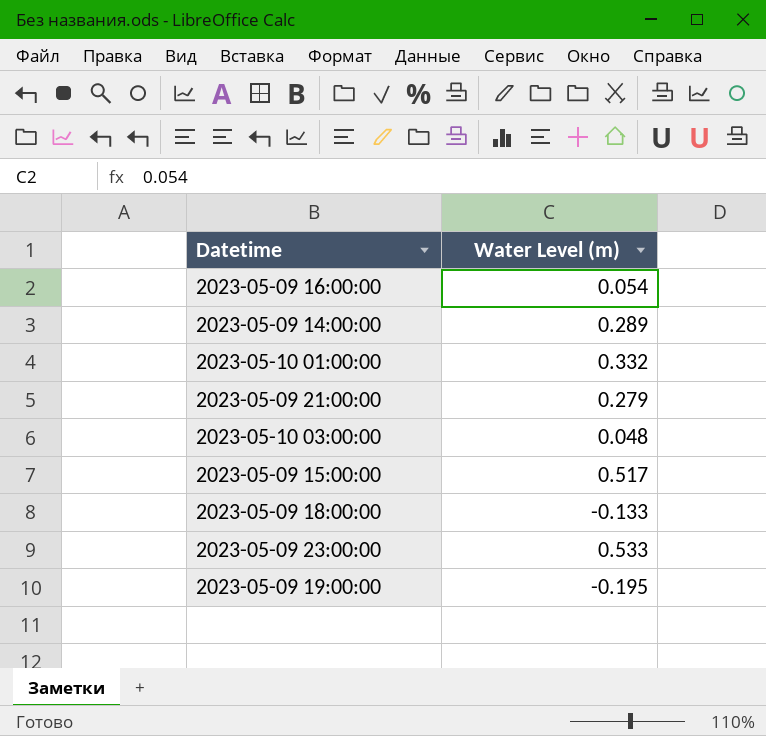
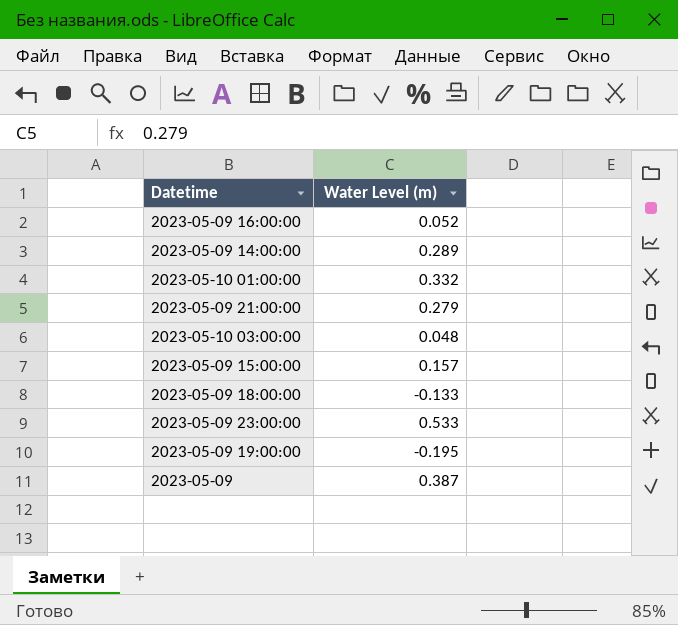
2023-05-09 16:00:00 | Water Level (m): 0.054 -> 0.052
2023-05-09 15:00:00 | Water Level (m): 0.517 -> 0.157
row 2023-05-09: none -> 0.387

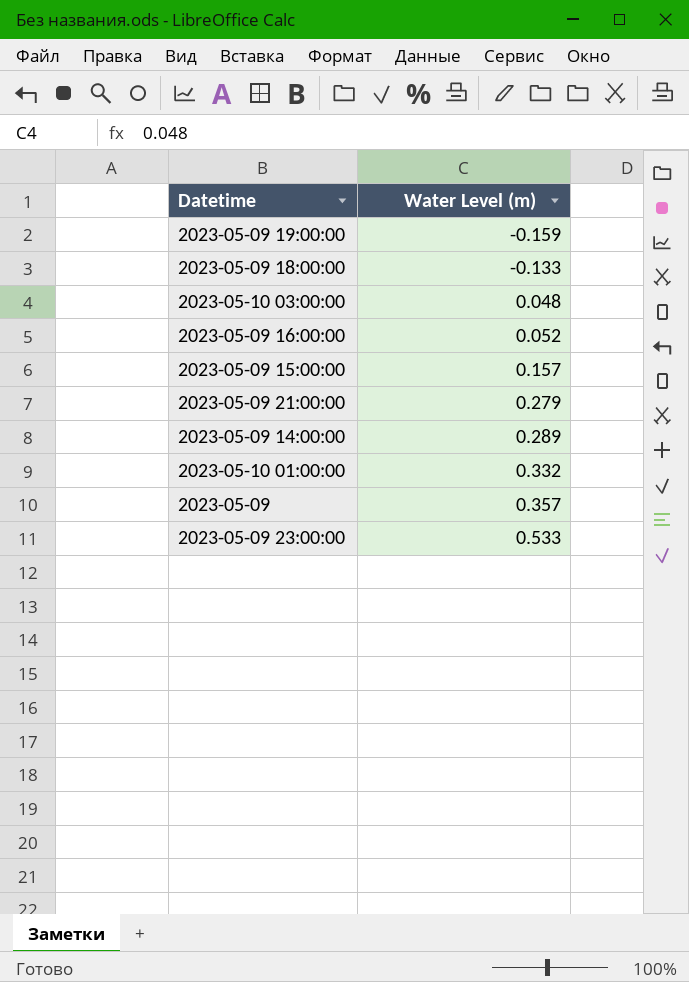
row order: none -> Water Level (m) ascending
2023-05-09 19:00:00 | Water Level (m): -0.195 -> -0.159
2023-05-09 | Water Level (m): 0.387 -> 0.357

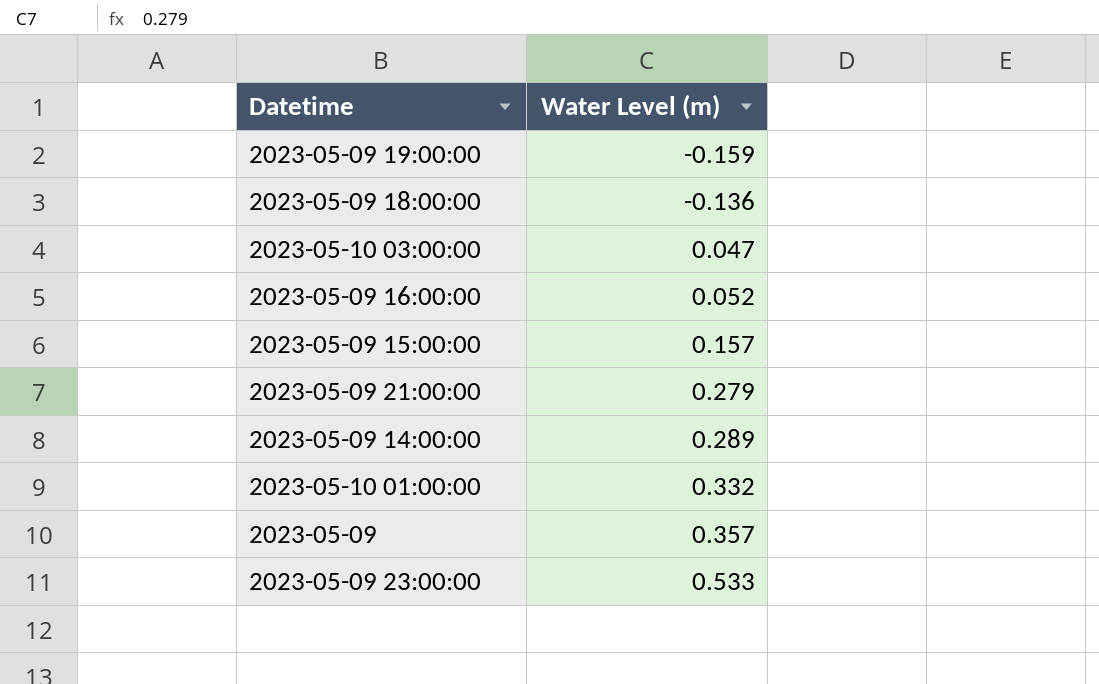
2023-05-09 18:00:00 | Water Level (m): -0.133 -> -0.136
2023-05-10 03:00:00 | Water Level (m): 0.048 -> 0.047

